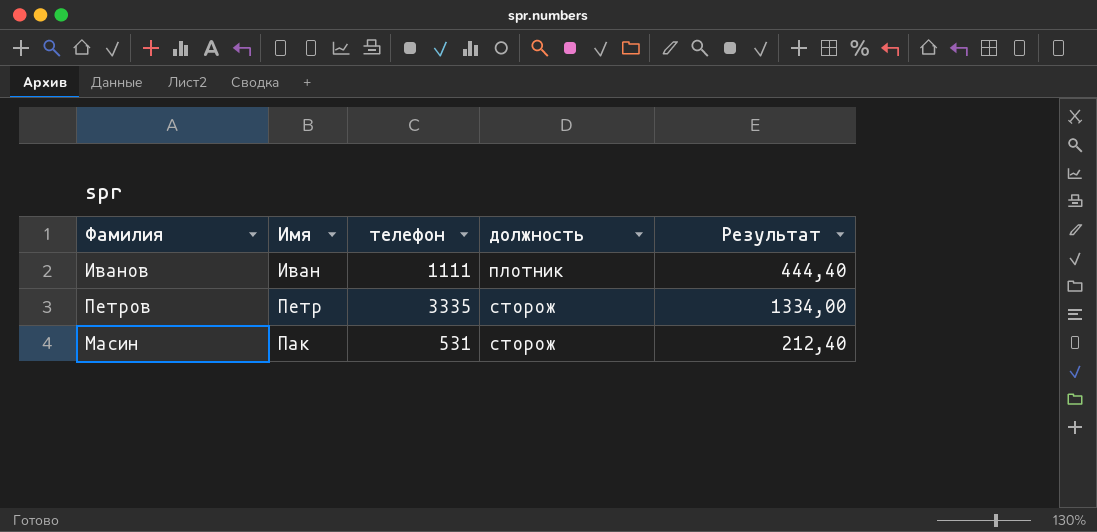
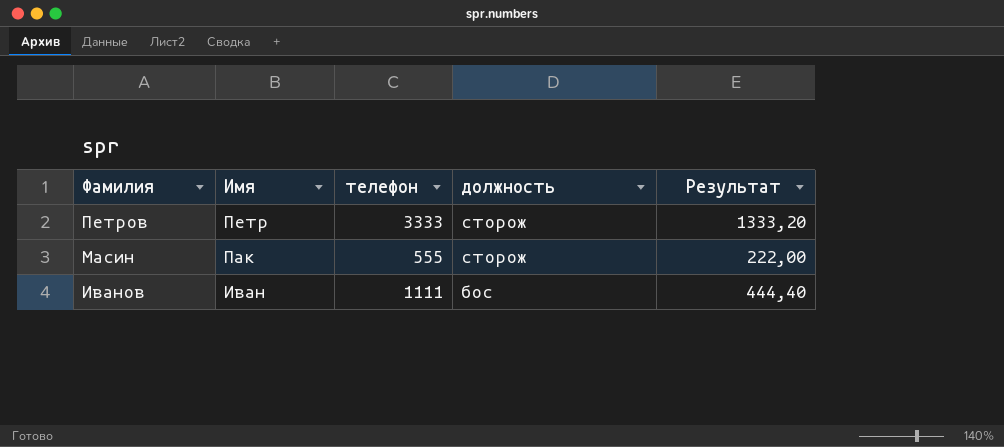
row order: должность ascending -> Фамилия descending
Петров | телефон: 3335 -> 3333
Петров | Результат: 1334,00 -> 1333,20
Масин | телефон: 531 -> 555
Масин | Результат: 212,40 -> 222,00
Иванов | должность: плотник -> бос

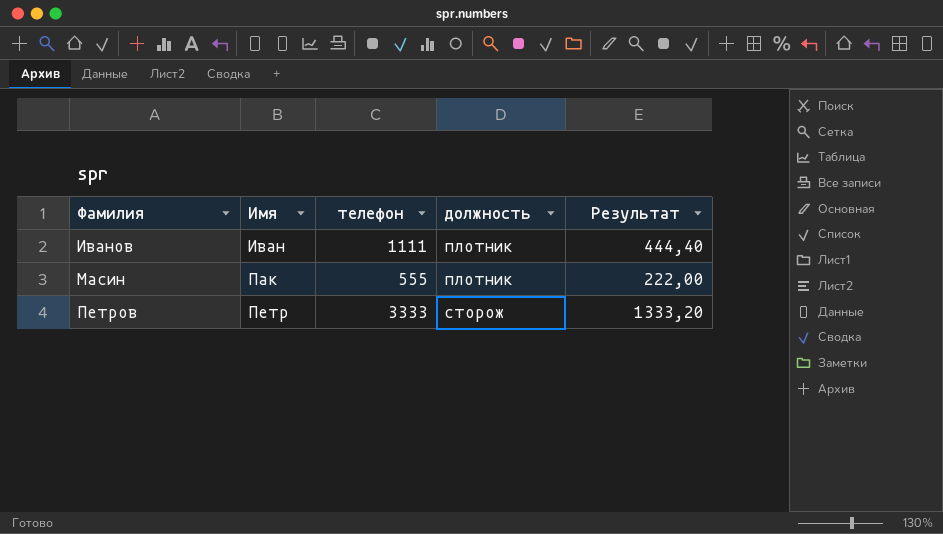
row order: Фамилия descending -> Фамилия ascending
Иванов | должность: бос -> плотник
Масин | должность: сторож -> плотник

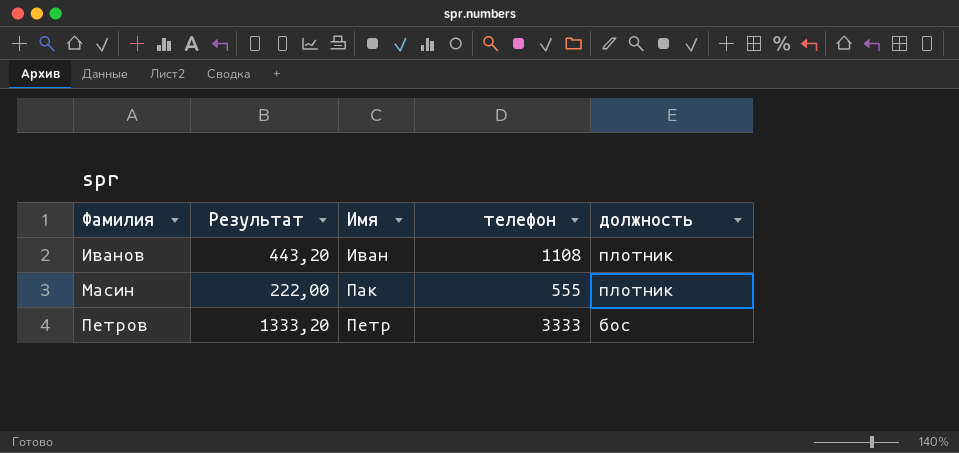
column Результат | position: 5 -> 2
Иванов | Результат: 444,40 -> 443,20
Иванов | телефон: 1111 -> 1108
Петров | должность: сторож -> бос

